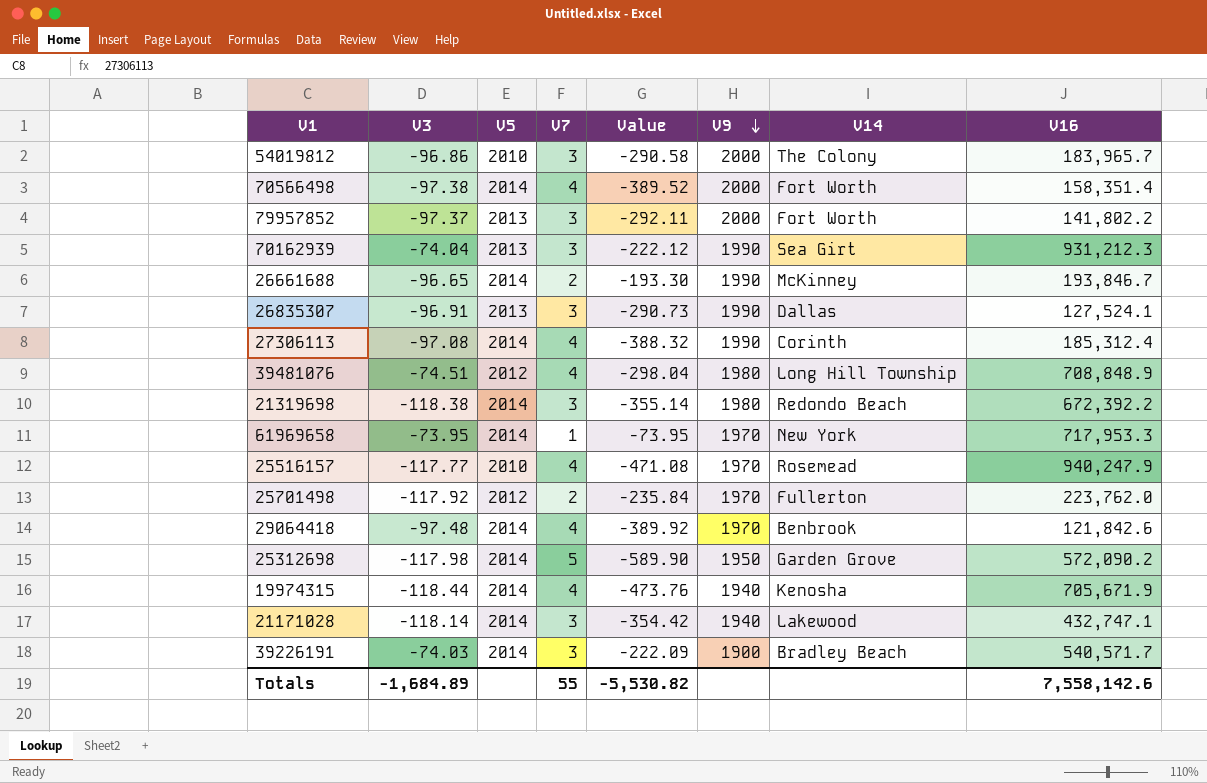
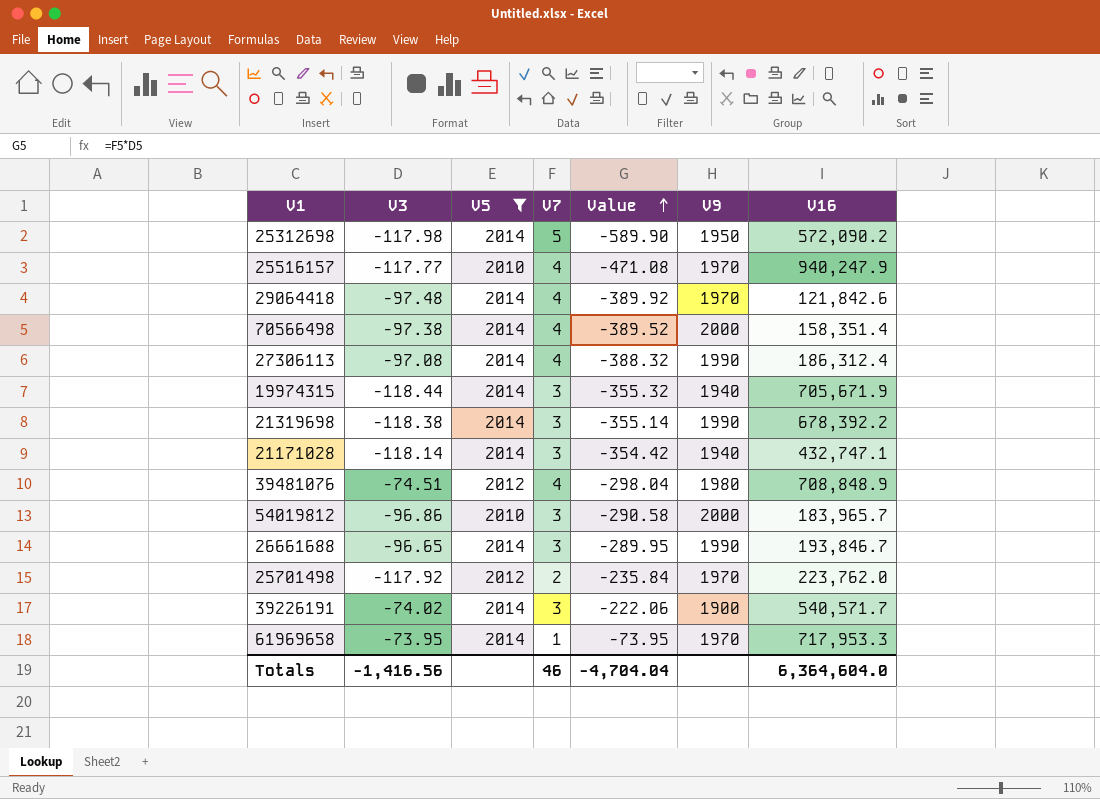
filter: none -> V5 != 2013
row order: V9 descending -> Value ascending
column V14 | position: 7 -> none
27306113 | V16: 185,312.4 -> 186,312.4
19974315 | V7: 4 -> 3
19974315 | Value: -473.76 -> -355.32
21319698 | V9: 1980 -> 1990
21319698 | V16: 672,392.2 -> 678,392.2
26661688 | V7: 2 -> 3
26661688 | Value: -193.30 -> -289.95
39226191 | V3: -74.03 -> -74.02
39226191 | Value: -222.09 -> -222.06
Totals | V3: -1,684.89 -> -1,416.56
Totals | V7: 55 -> 46
Totals | Value: -5,530.82 -> -4,704.04
Totals | V16: 7,558,142.6 -> 6,364,604.0

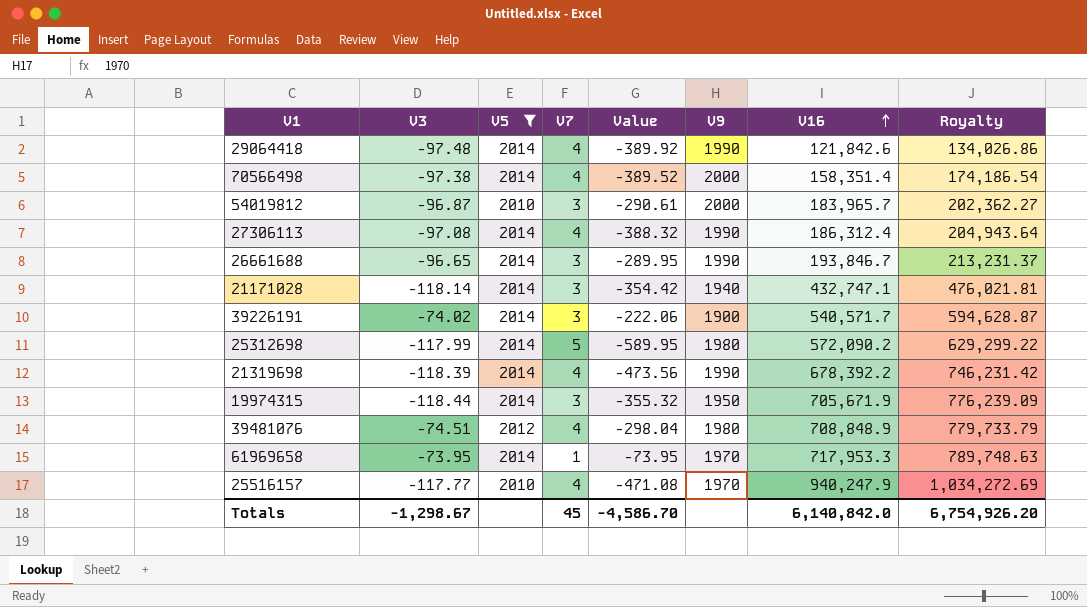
row order: Value ascending -> V16 ascending
column Royalty | formula: none -> [V16] * 1.1
row 25701498: -117.92 | 2012 | 2 | -235.84 | 1970 | 223,762.0 -> none
29064418 | V9: 1970 -> 1990
54019812 | V3: -96.86 -> -96.87
54019812 | Value: -290.58 -> -290.61
25312698 | V3: -117.98 -> -117.99
25312698 | Value: -589.90 -> -589.95
25312698 | V9: 1950 -> 1980
21319698 | V3: -118.38 -> -118.39
21319698 | V7: 3 -> 4
21319698 | Value: -355.14 -> -473.56
19974315 | V9: 1940 -> 1950
Totals | V3: -1,416.56 -> -1,298.67
Totals | V7: 46 -> 45
Totals | Value: -4,704.04 -> -4,586.70
Totals | V16: 6,364,604.0 -> 6,140,842.0

